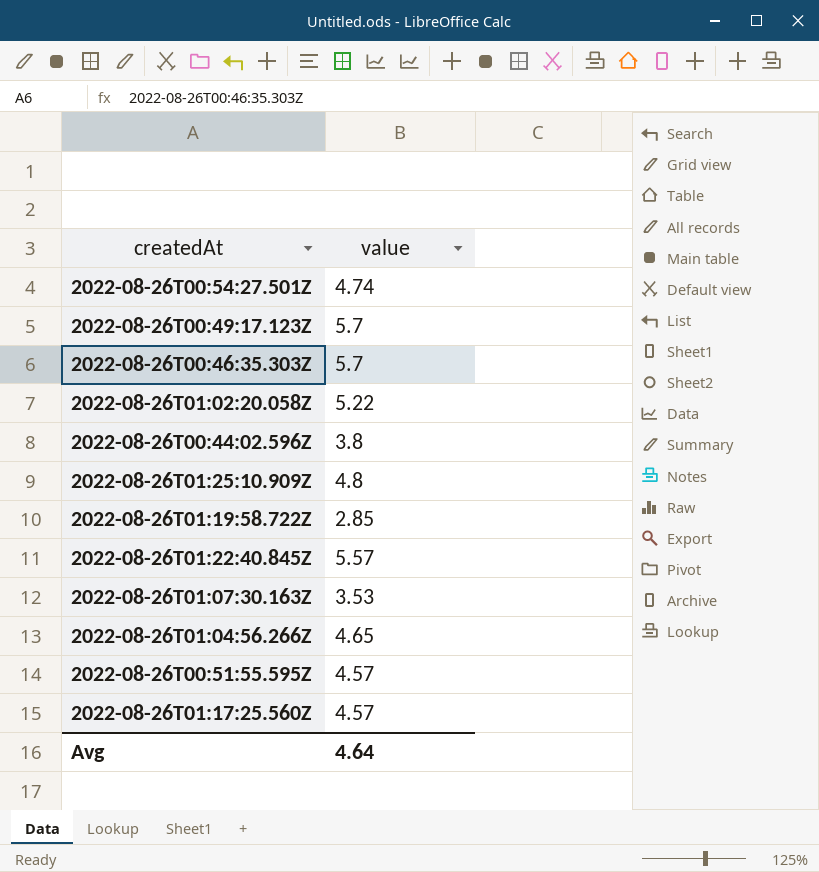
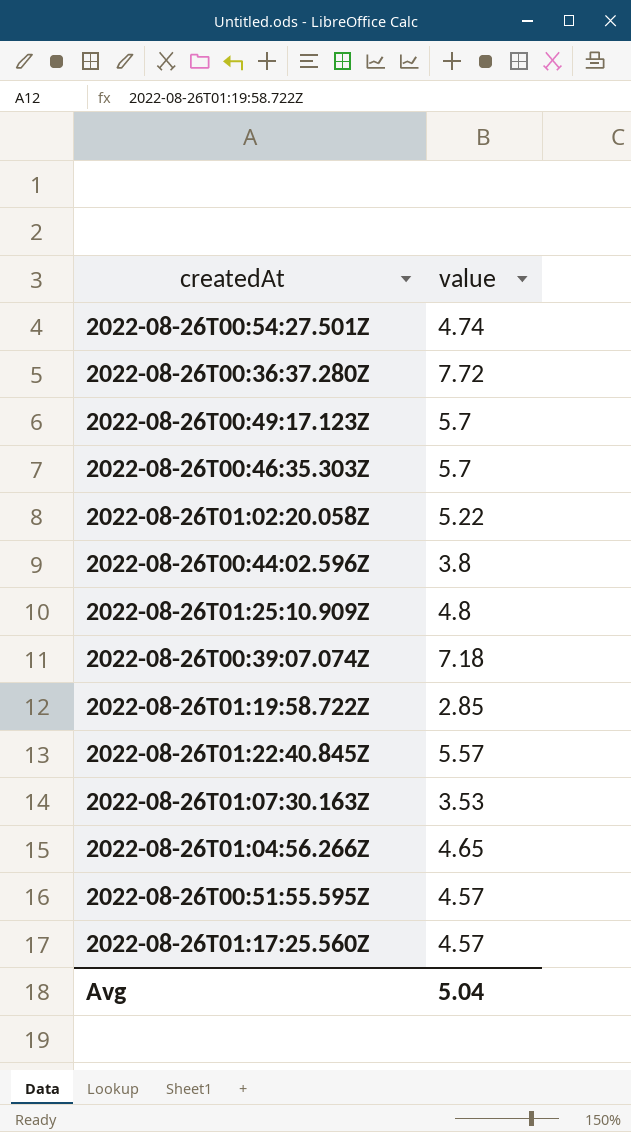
row 2022-08-26T00:36:37.280Z: none -> 7.72
row 2022-08-26T00:39:07.074Z: none -> 7.18
Avg | value: 4.64 -> 5.04

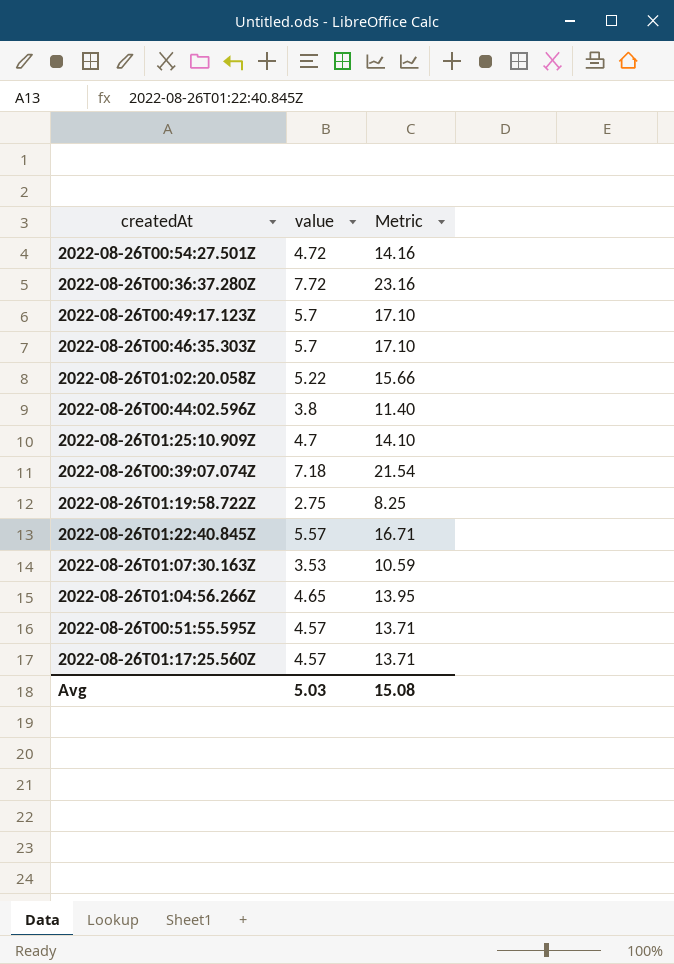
column Metric | formula: none -> [value] * 3
2022-08-26T00:54:27.501Z | value: 4.74 -> 4.72
2022-08-26T01:25:10.909Z | value: 4.8 -> 4.7
2022-08-26T01:19:58.722Z | value: 2.85 -> 2.75
Avg | value: 5.04 -> 5.03

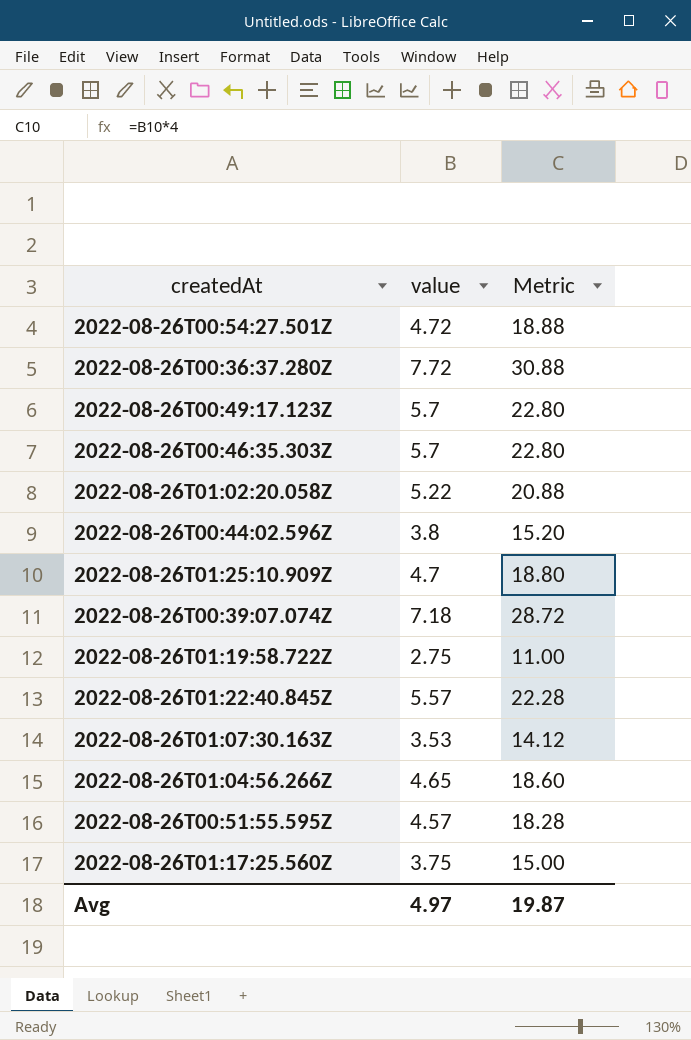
column Metric | formula: [value] * 3 -> [value] * 4
2022-08-26T01:17:25.560Z | value: 4.57 -> 3.75
Avg | value: 5.03 -> 4.97
Avg | Metric: 15.08 -> 19.87

